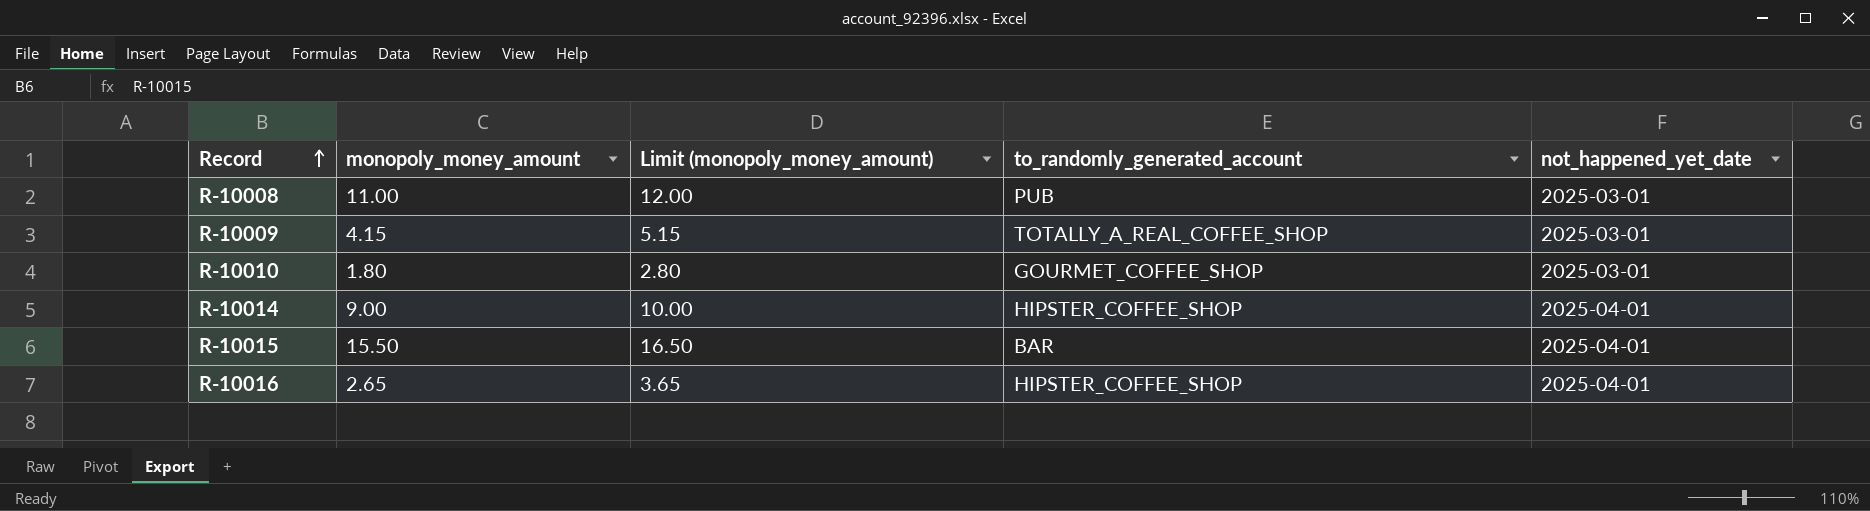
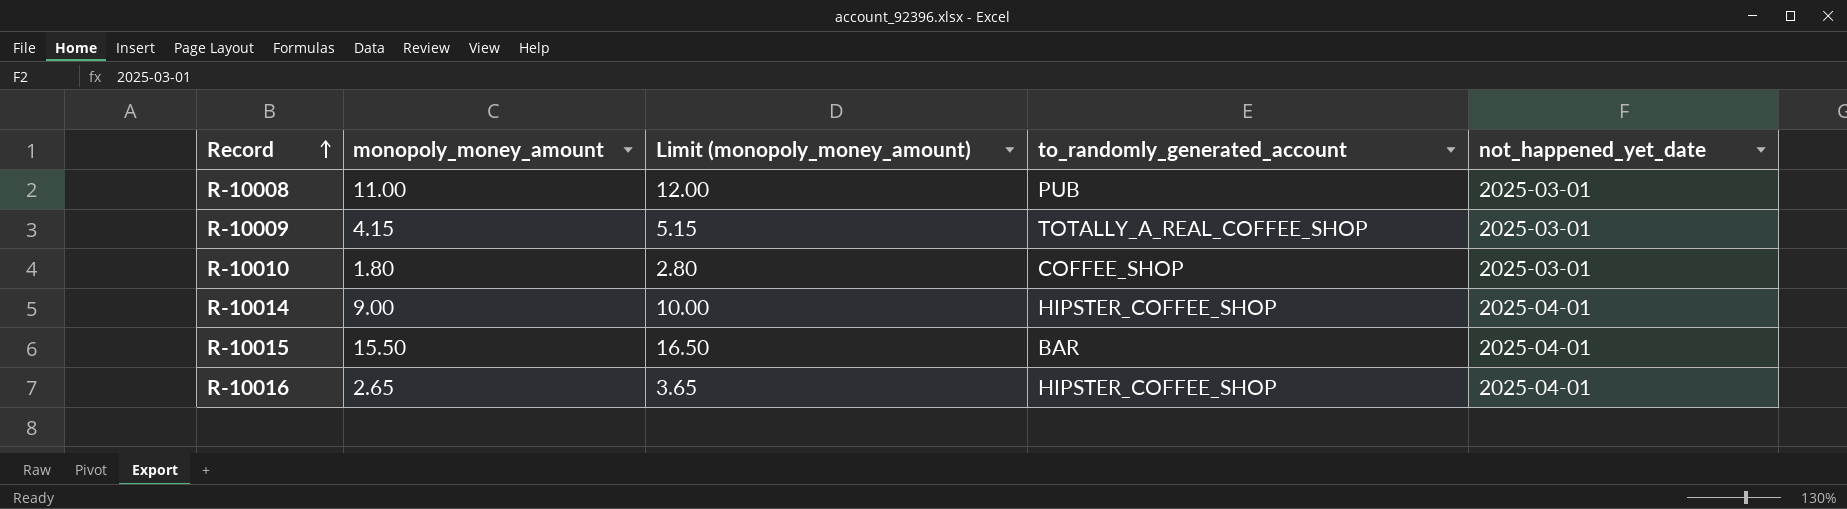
R-10010 | to_randomly_generated_account: GOURMET_COFFEE_SHOP -> COFFEE_SHOP

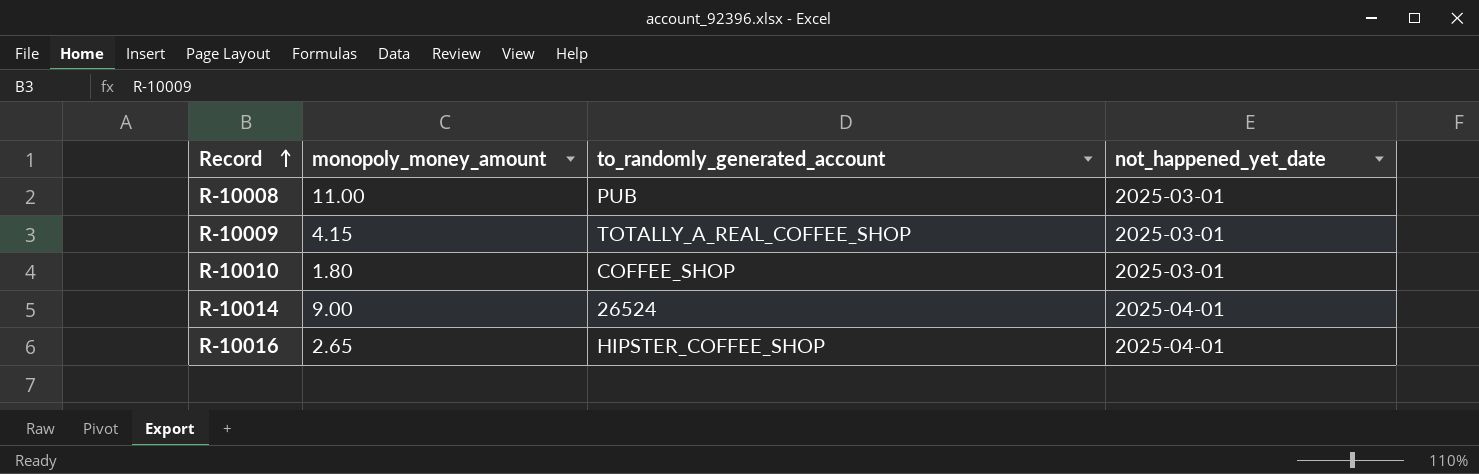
column Limit (monopoly_money_amount) | formula: [monopoly_money_amount] + 1 -> none
row R-10015: 15.50 | 16.50 | BAR | 2025-04-01 -> none
R-10014 | to_randomly_generated_account: HIPSTER_COFFEE_SHOP -> 26524

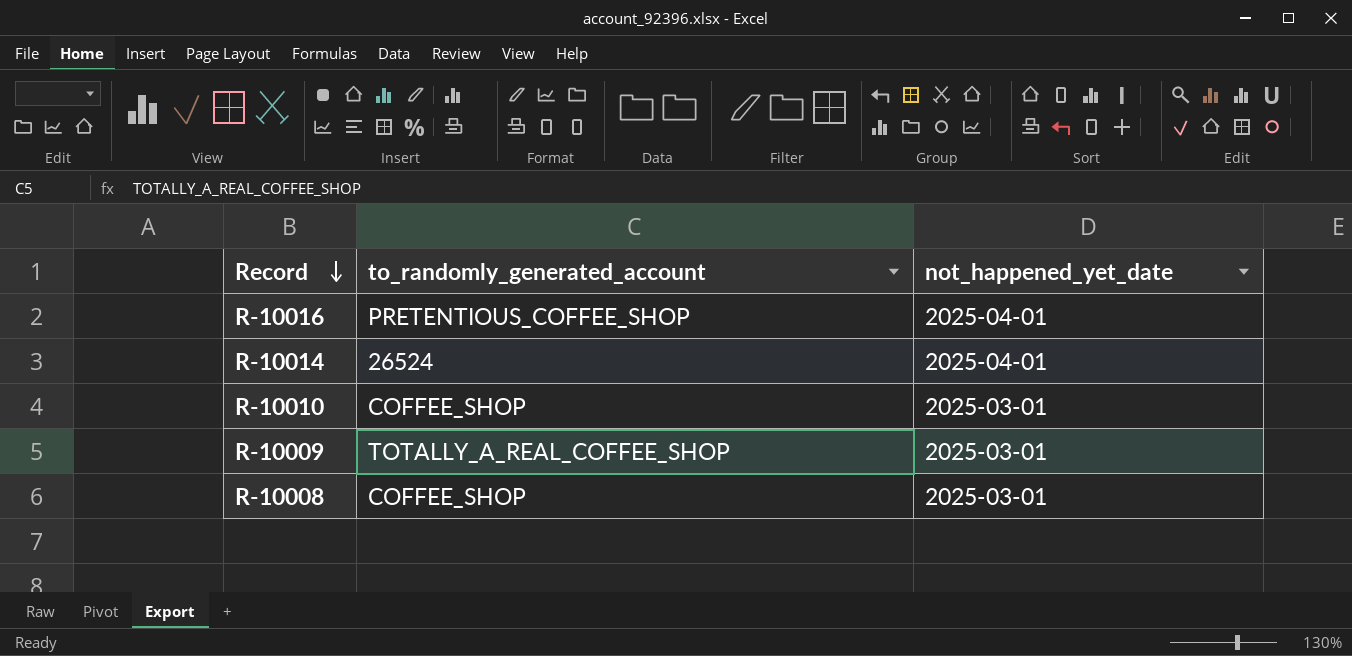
row order: Record ascending -> Record descending
column monopoly_money_amount | position: 2 -> none
R-10016 | to_randomly_generated_account: HIPSTER_COFFEE_SHOP -> PRETENTIOUS_COFFEE_SHOP
R-10008 | to_randomly_generated_account: PUB -> COFFEE_SHOP

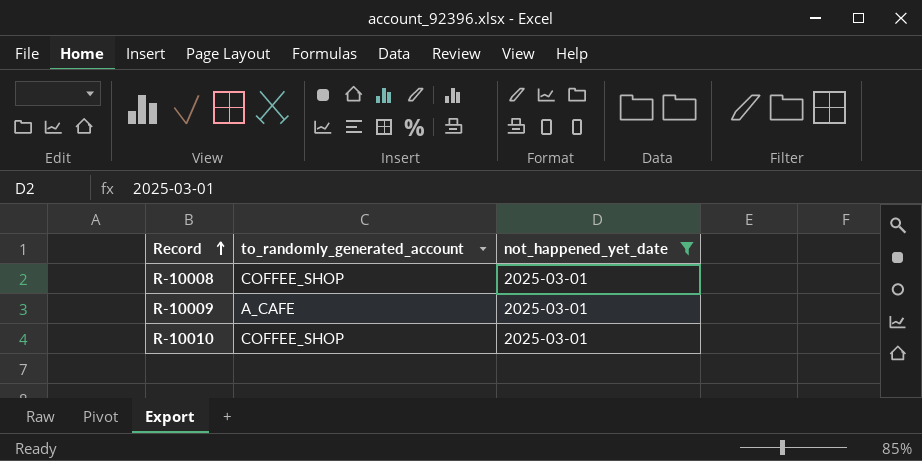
filter: none -> not_happened_yet_date = 2025-03-01
row order: Record descending -> Record ascending
R-10009 | to_randomly_generated_account: TOTALLY_A_REAL_COFFEE_SHOP -> A_CAFE

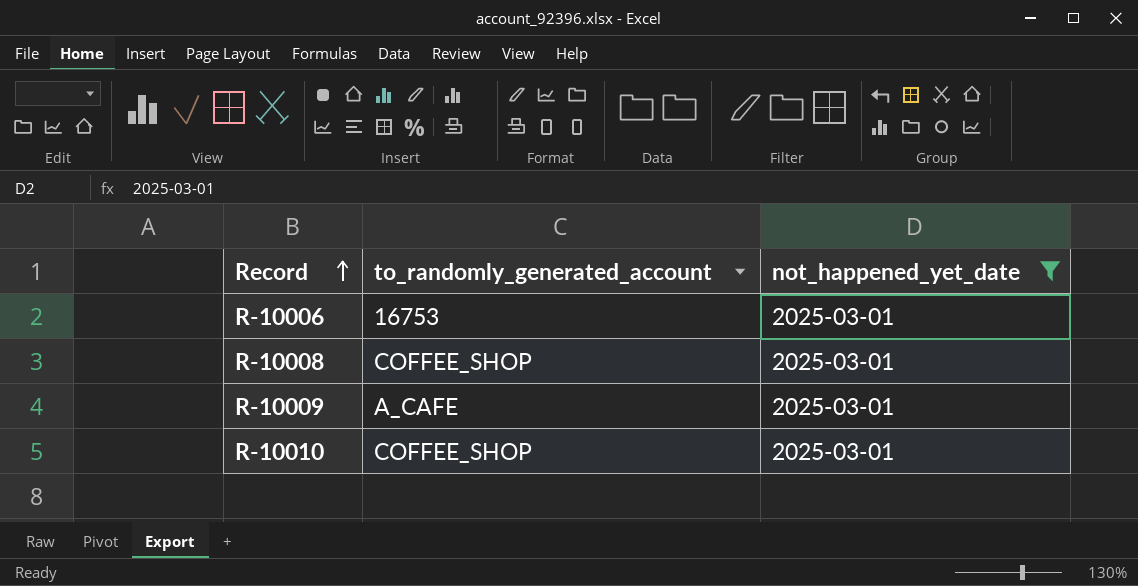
row R-10006: none -> 16753 | 2025-03-01

